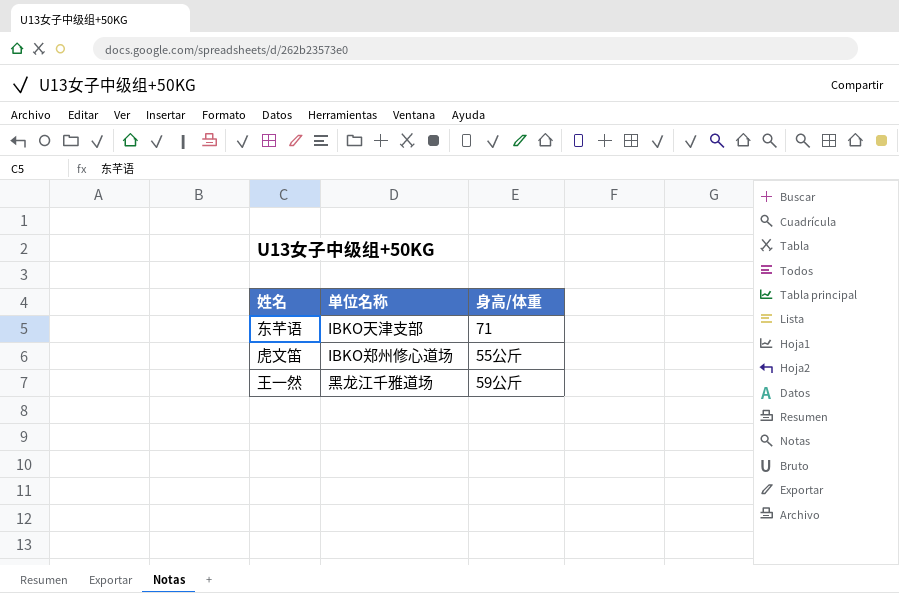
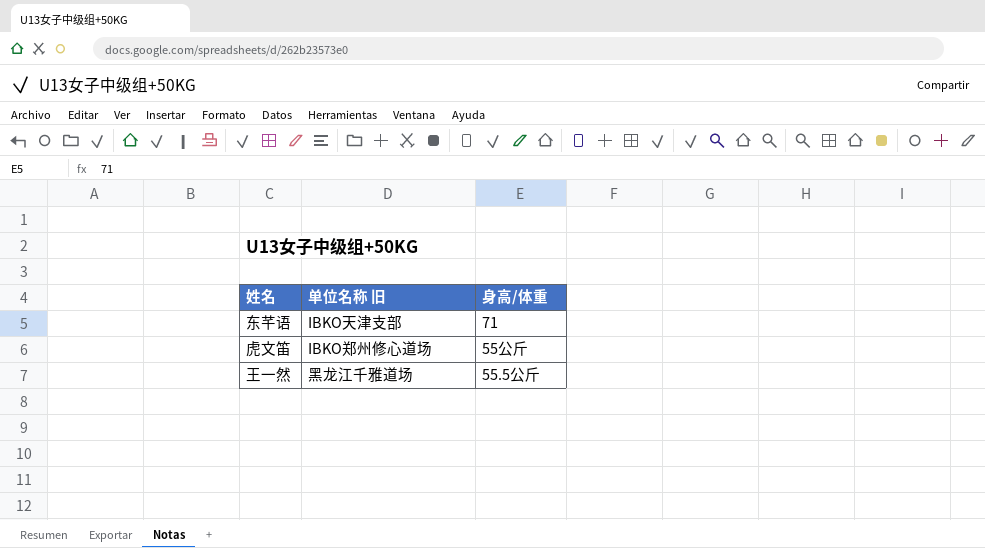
column name: 单位名称 -> 单位名称 旧
王一然 | 身高/体重: 59公斤 -> 55.5公斤

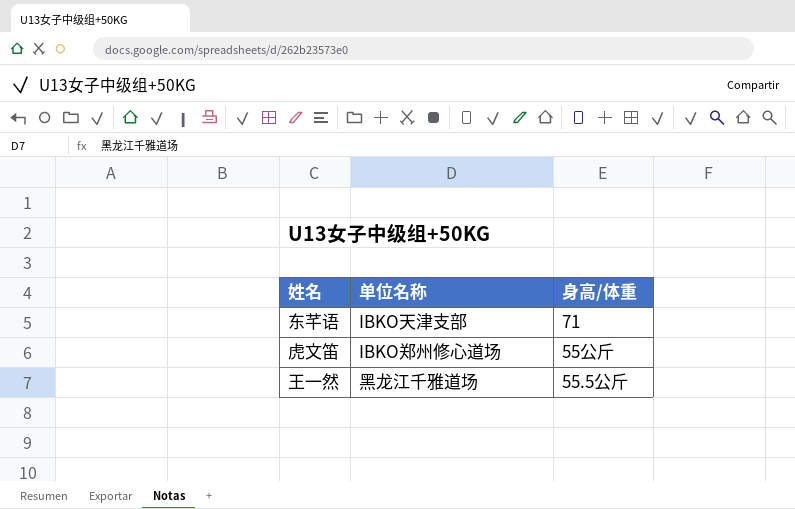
column name: 单位名称 旧 -> 单位名称

